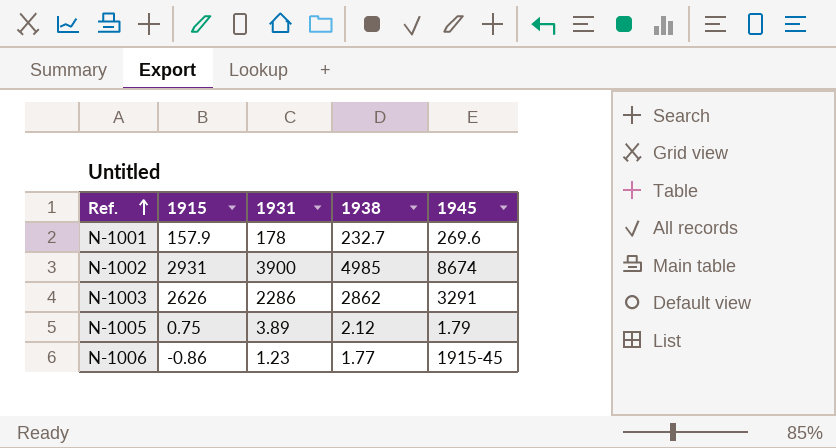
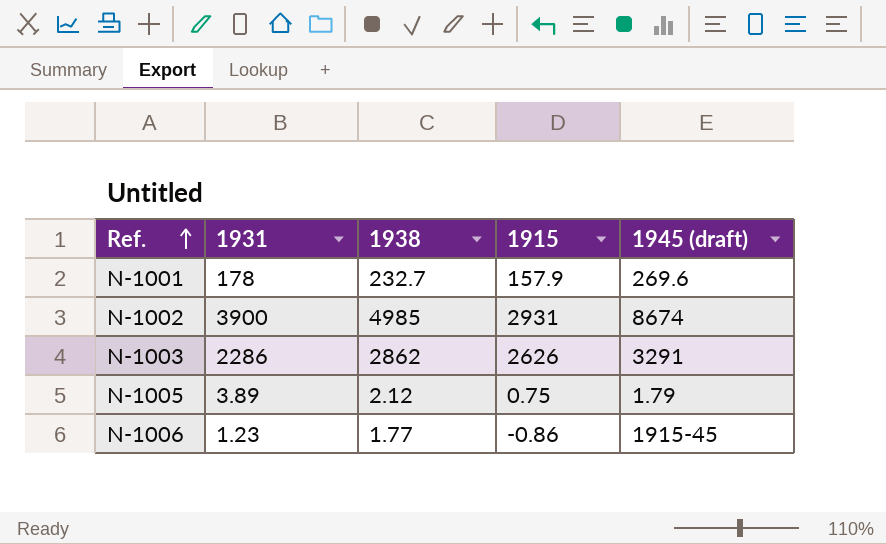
column 1915 | position: 2 -> 4
column name: 1945 -> 1945 (draft)

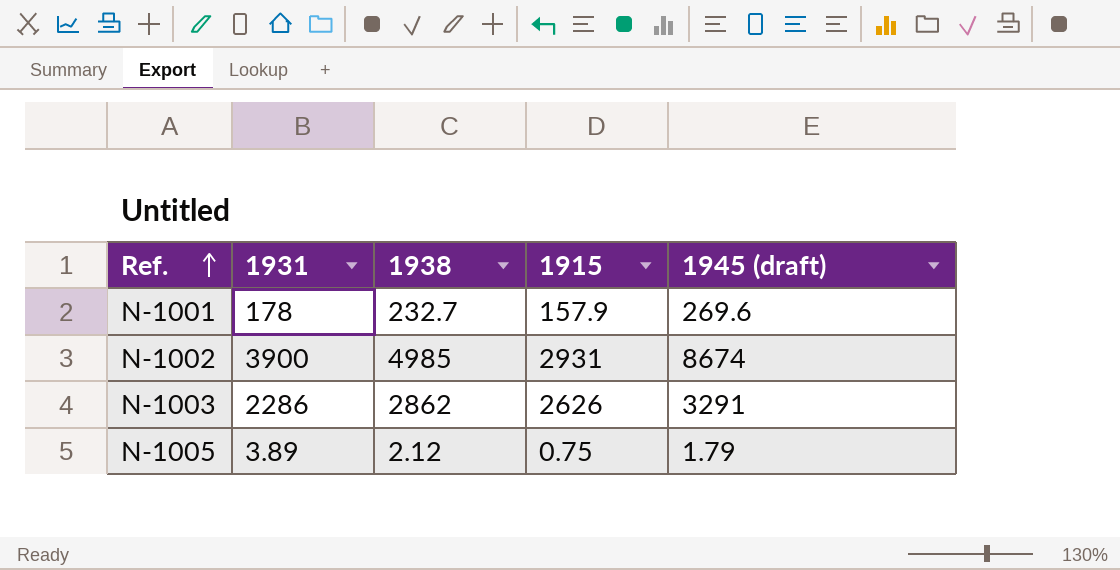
row N-1006: 1.23 | 1.77 | -0.86 | 1915-45 -> none

